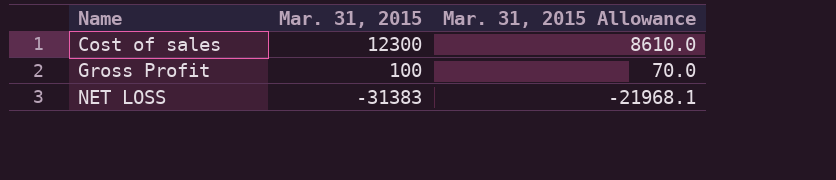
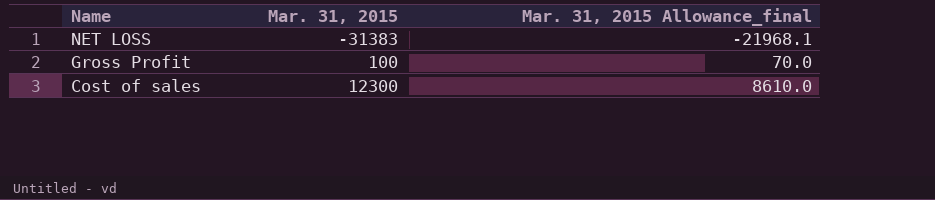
row order: Name ascending -> Name descending
column name: Mar. 31, 2015 Allowance -> Mar. 31, 2015 Allowance_final

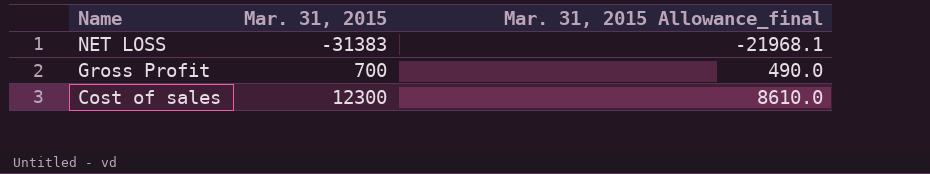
Gross Profit | Mar. 31, 2015: 100 -> 700
Gross Profit | Mar. 31, 2015 Allowance_final: 70.0 -> 490.0

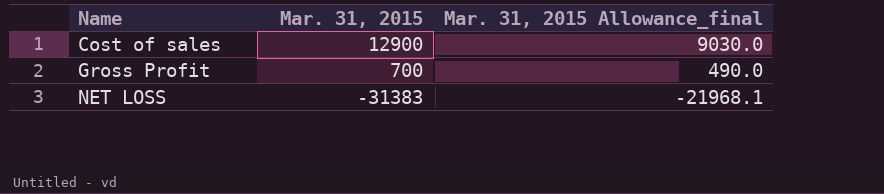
row order: Name descending -> Name ascending
Cost of sales | Mar. 31, 2015: 12300 -> 12900
Cost of sales | Mar. 31, 2015 Allowance_final: 8610.0 -> 9030.0

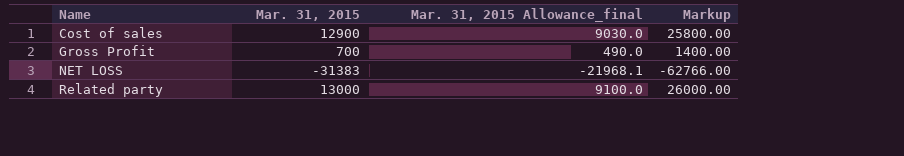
column Markup | formula: none -> [Mar. 31, 2015] * 2
row Related party: none -> 13000 | 9100.0 | 26000.00

